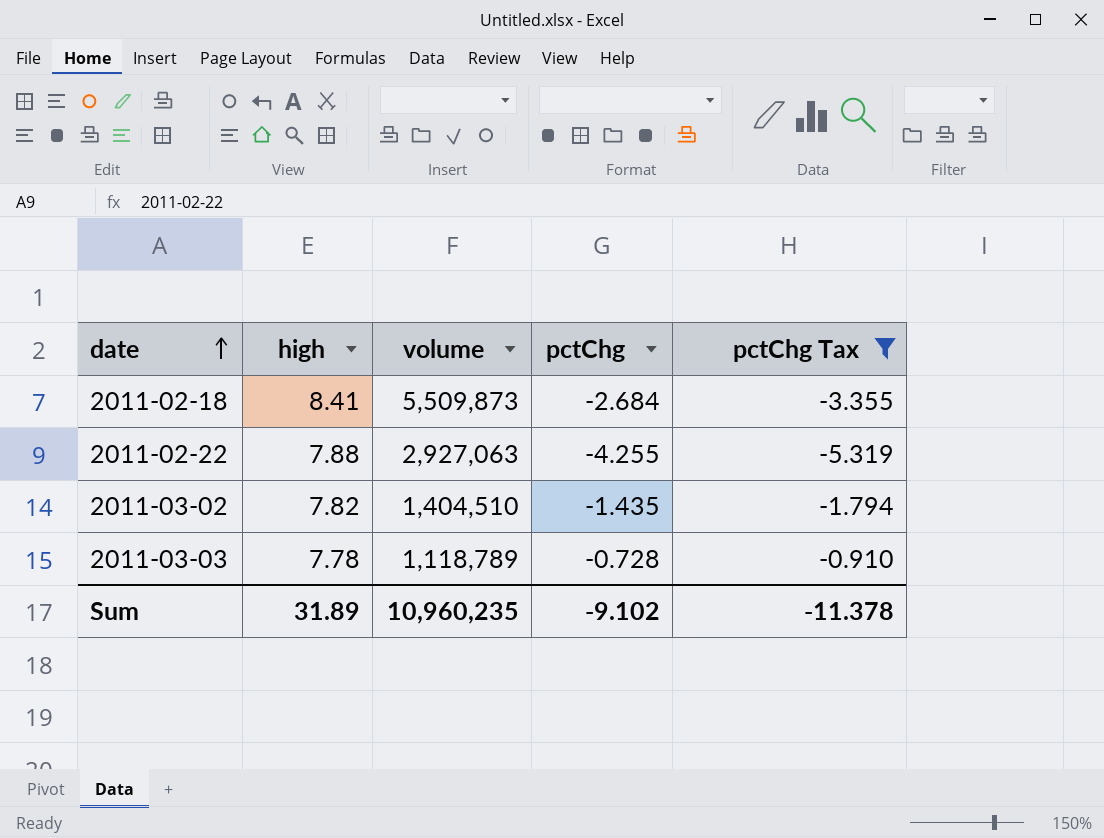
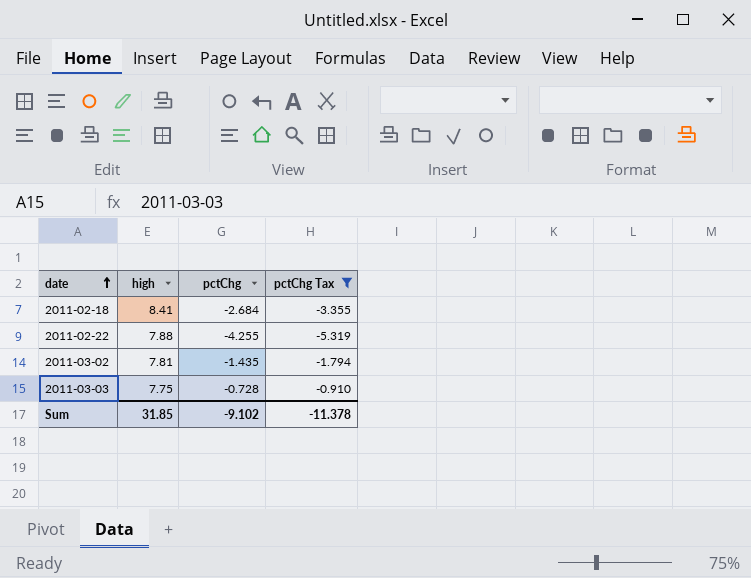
column volume | position: 3 -> none
2011-03-02 | high: 7.82 -> 7.81
2011-03-03 | high: 7.78 -> 7.75
Sum | high: 31.89 -> 31.85

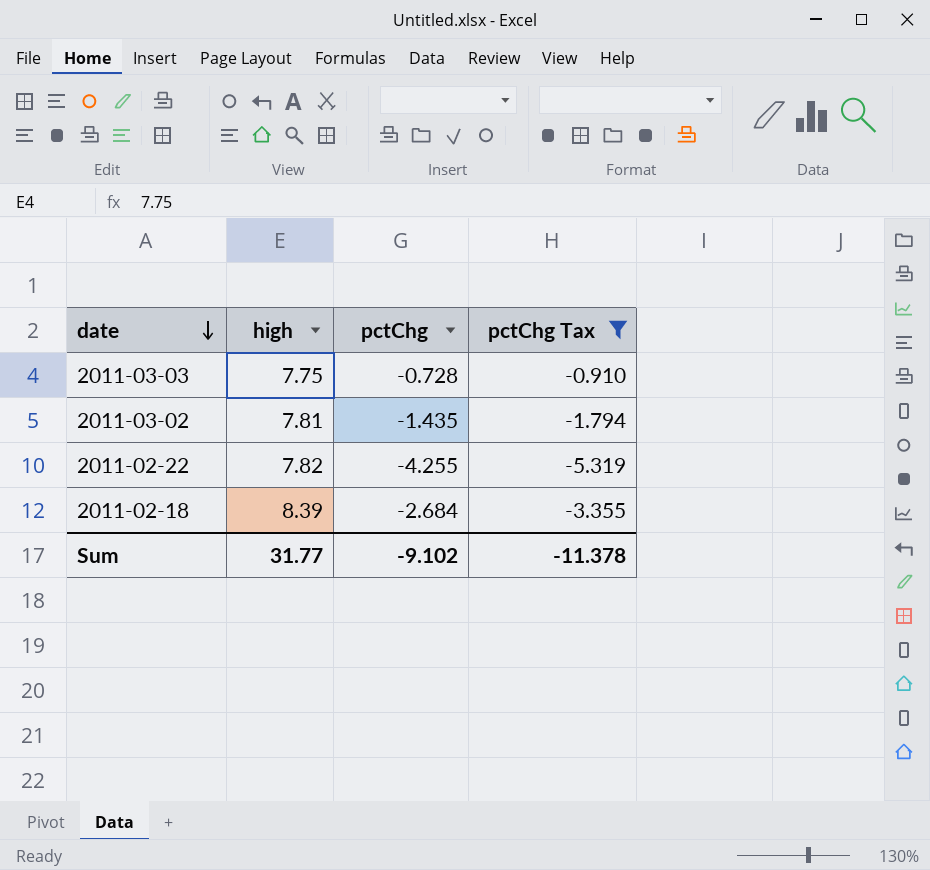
row order: date ascending -> date descending
2011-02-22 | high: 7.88 -> 7.82
2011-02-18 | high: 8.41 -> 8.39
Sum | high: 31.85 -> 31.77

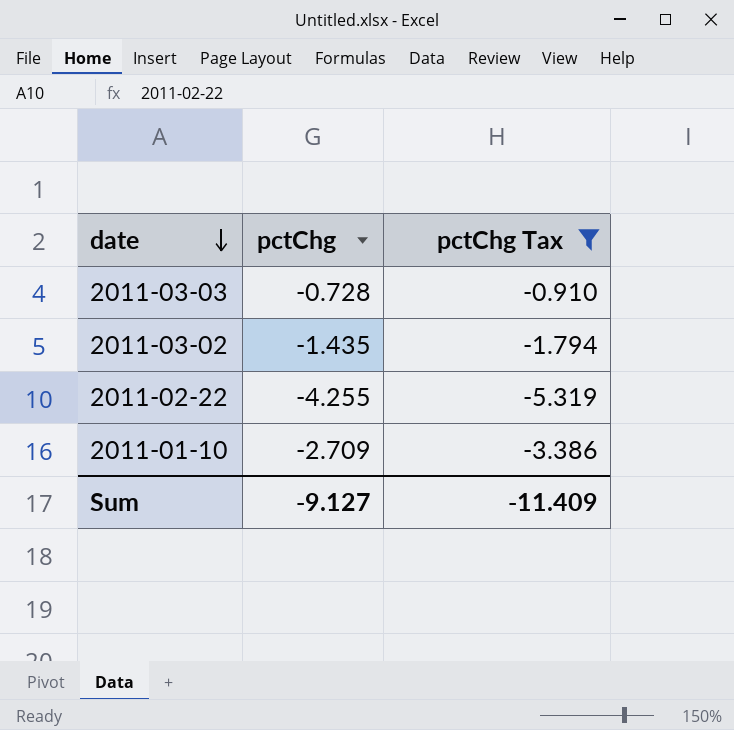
column high | position: 2 -> none
row 2011-02-18: 8.39 | -2.684 | -3.355 -> none
row 2011-01-10: none -> -2.709 | -3.386
Sum | pctChg: -9.102 -> -9.127
Sum | pctChg Tax: -11.378 -> -11.409

